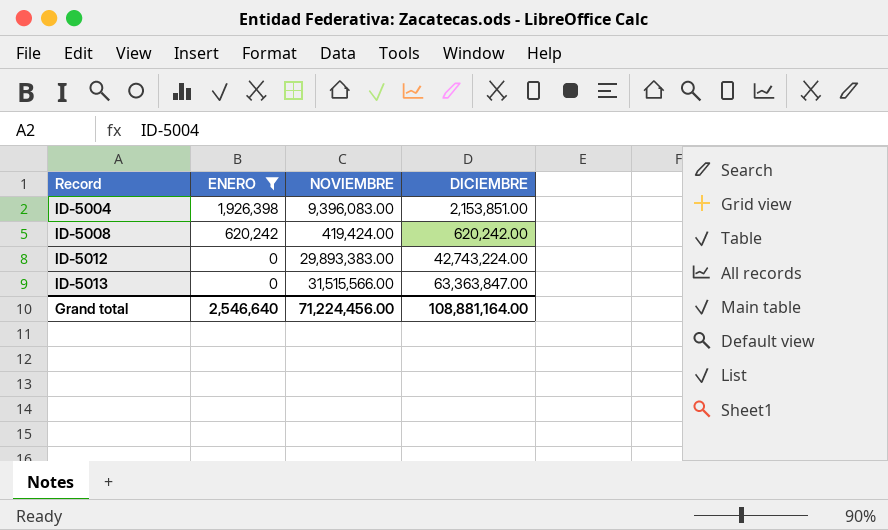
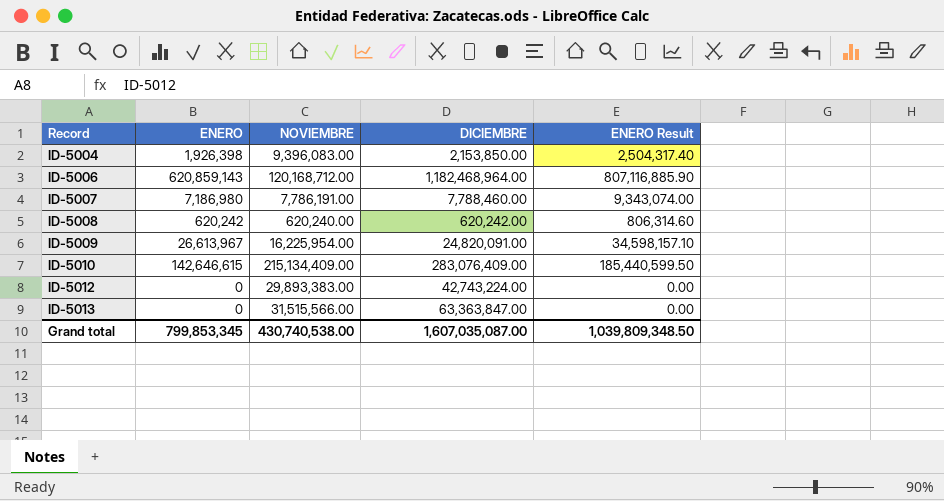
filter: ENERO <= 1,926,398 -> none
column ENERO Result | formula: none -> [ENERO] * 1.3
ID-5004 | DICIEMBRE: 2,153,851.00 -> 2,153,850.00
ID-5008 | NOVIEMBRE: 419,424.00 -> 620,240.00
Grand total | ENERO: 2,546,640 -> 799,853,345
Grand total | NOVIEMBRE: 71,224,456.00 -> 430,740,538.00
Grand total | DICIEMBRE: 108,881,164.00 -> 1,607,035,087.00

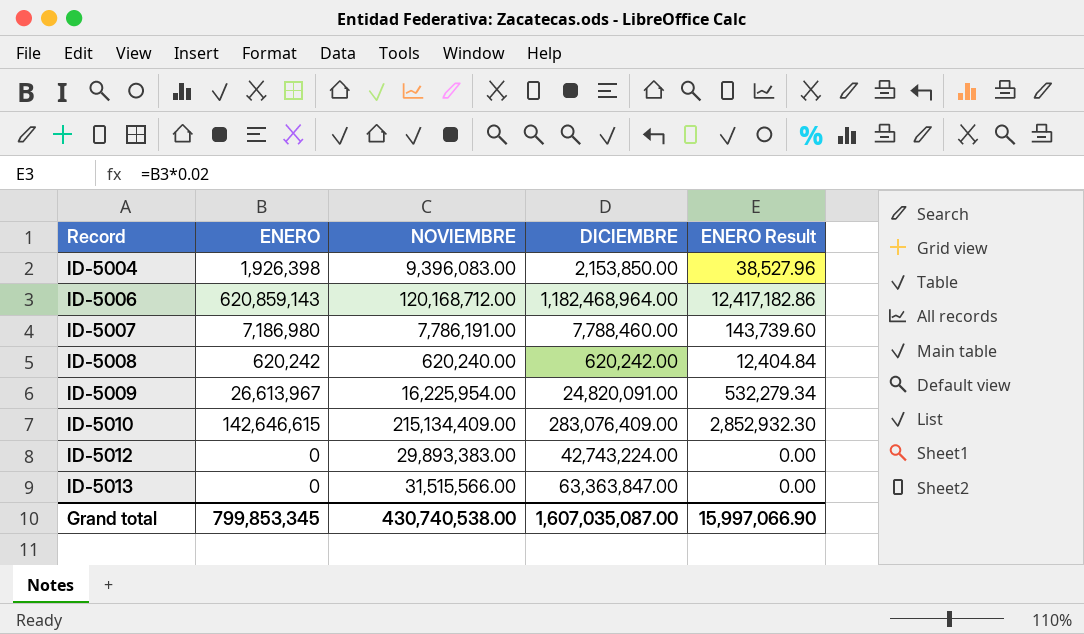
column ENERO Result | formula: [ENERO] * 1.3 -> [ENERO] * 0.02
Grand total | ENERO Result: 1,039,809,348.50 -> 15,997,066.90

